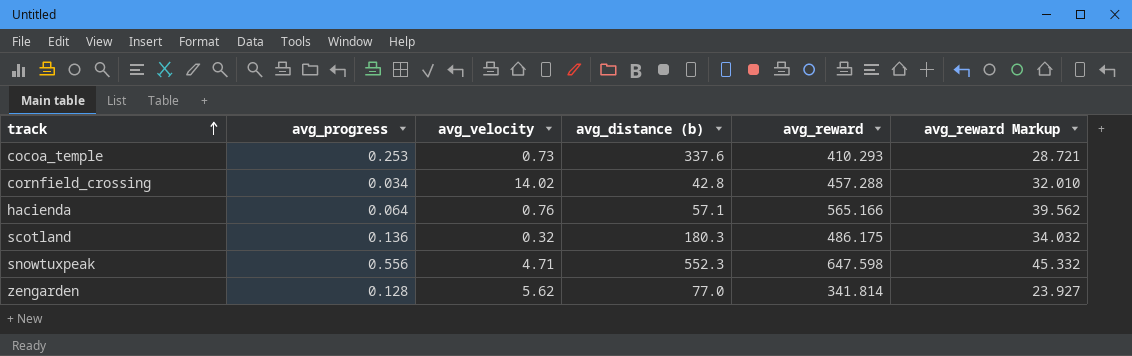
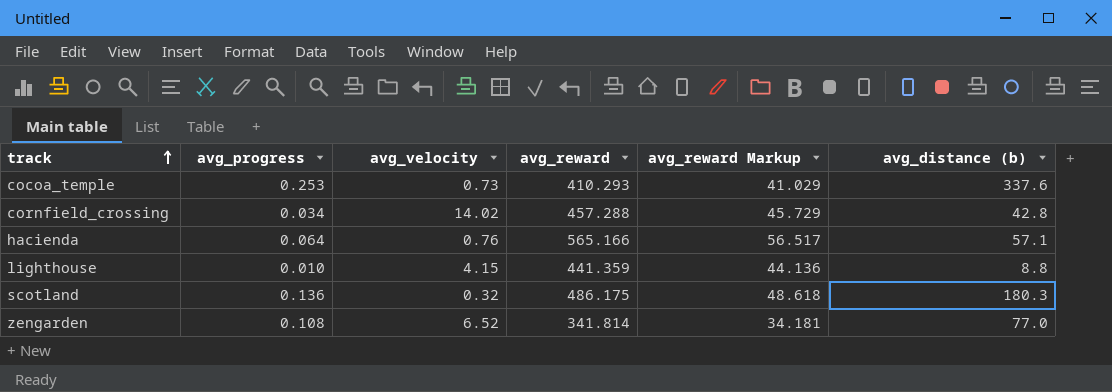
column avg_reward Markup | formula: [avg_reward] * 0.07 -> [avg_reward] * 0.1
column avg_distance (b) | position: 4 -> 6
row snowtuxpeak: 0.556 | 4.71 | 552.3 | 647.598 | 45.332 -> none
row lighthouse: none -> 0.010 | 4.15 | 441.359 | 44.136 | 8.8
zengarden | avg_progress: 0.128 -> 0.108
zengarden | avg_velocity: 5.62 -> 6.52

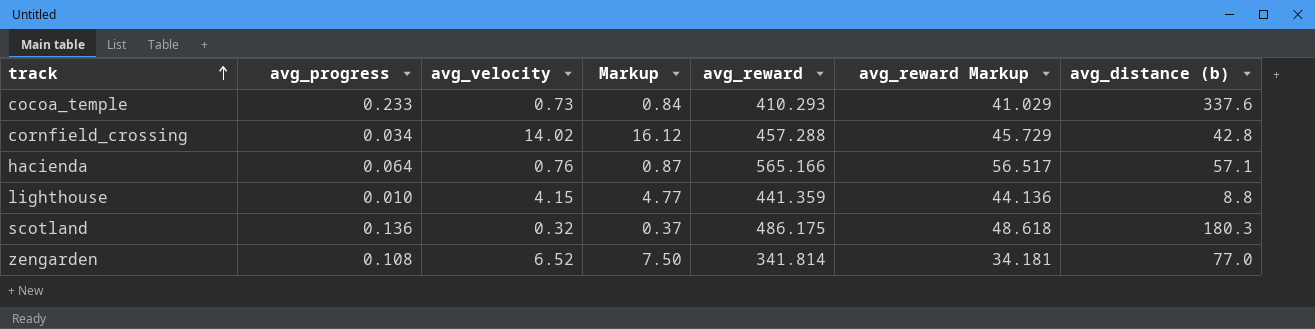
column Markup | formula: none -> [avg_velocity] * 1.15
cocoa_temple | avg_progress: 0.253 -> 0.233

